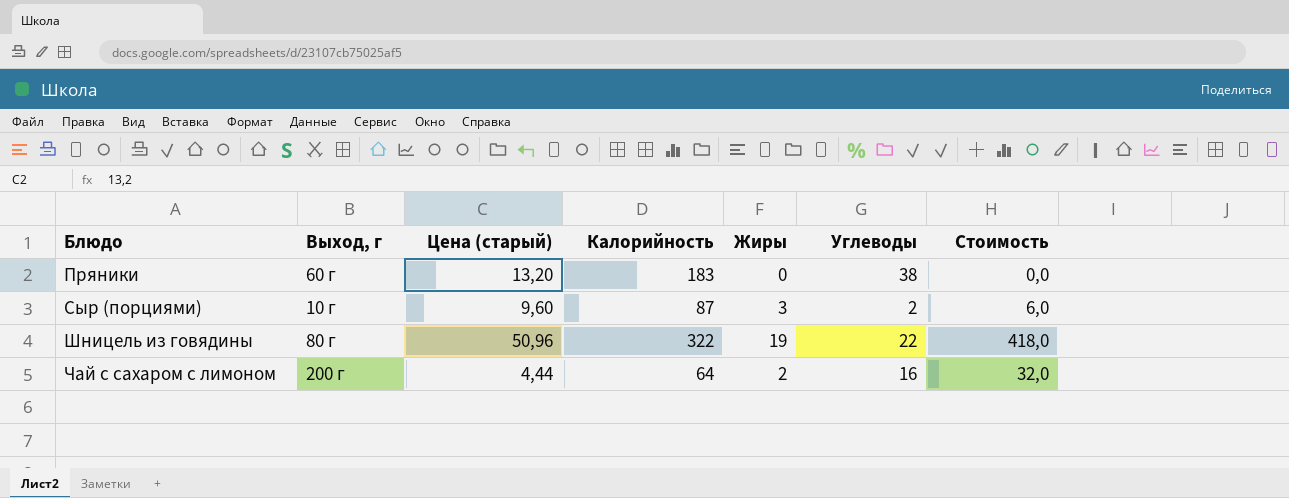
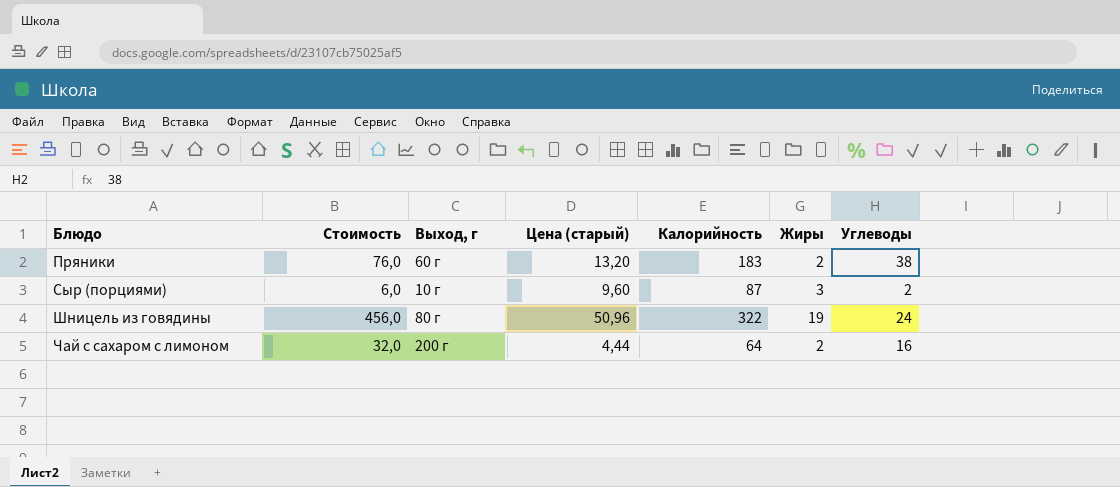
column Стоимость | position: 7 -> 2
Пряники | Стоимость: 0,0 -> 76,0
Пряники | Жиры: 0 -> 2
Шницель из говядины | Стоимость: 418,0 -> 456,0
Шницель из говядины | Углеводы: 22 -> 24

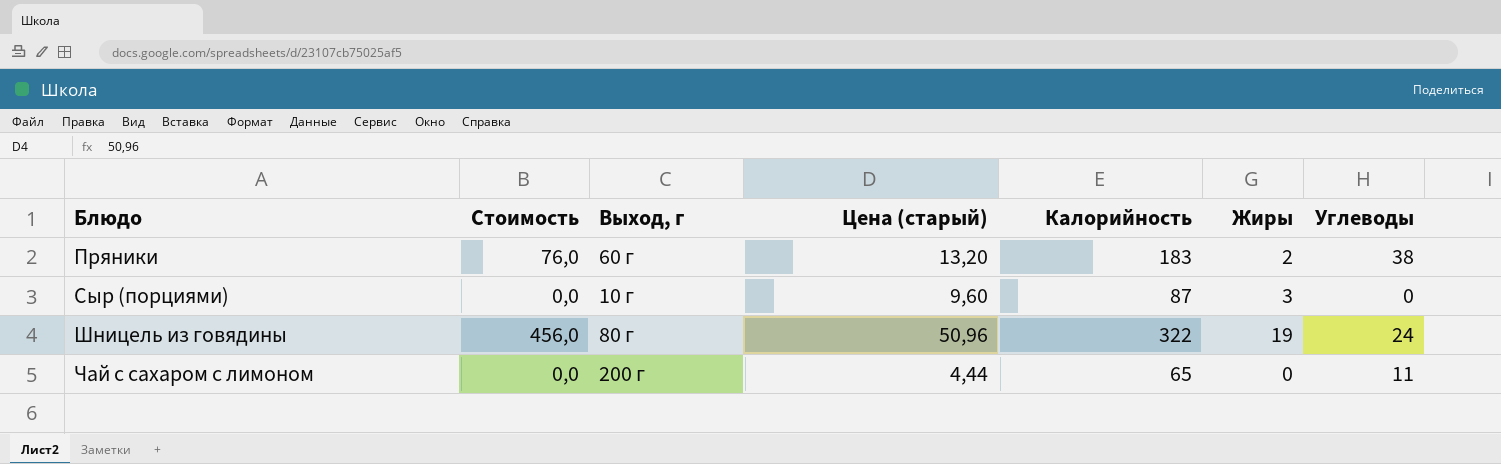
Сыр (порциями) | Стоимость: 6,0 -> 0,0
Сыр (порциями) | Углеводы: 2 -> 0
Чай с сахаром с лимоном | Стоимость: 32,0 -> 0,0
Чай с сахаром с лимоном | Калорийность: 64 -> 65
Чай с сахаром с лимоном | Жиры: 2 -> 0
Чай с сахаром с лимоном | Углеводы: 16 -> 11

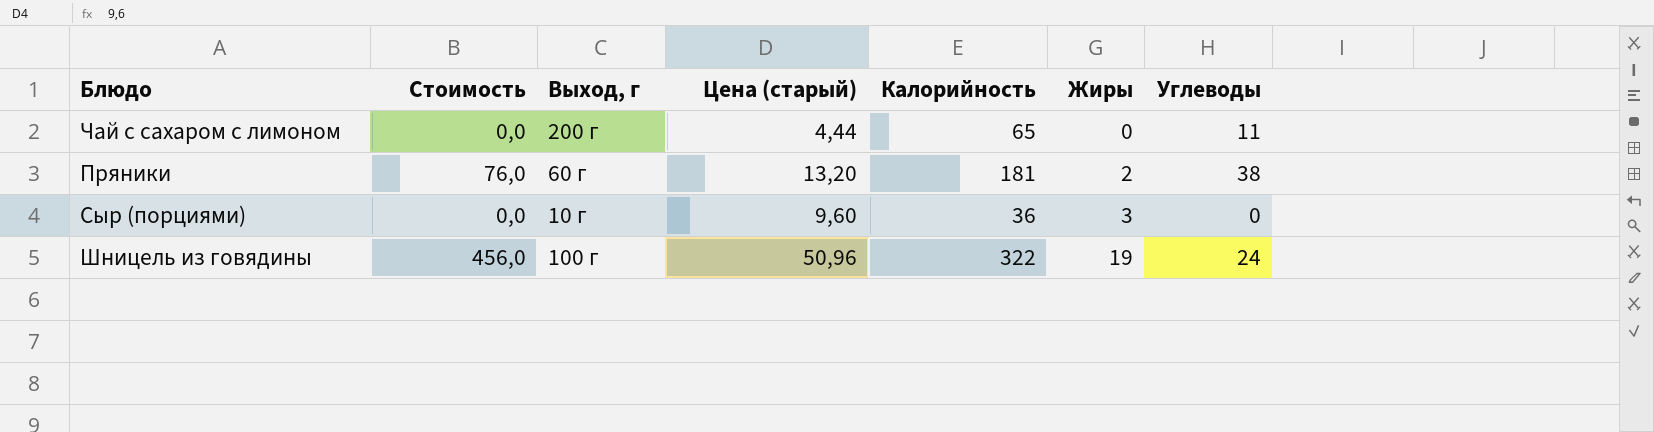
row order: none -> Жиры ascending
Пряники | Калорийность: 183 -> 181
Сыр (порциями) | Калорийность: 87 -> 36
Шницель из говядины | Выход, г: 80 г -> 100 г

